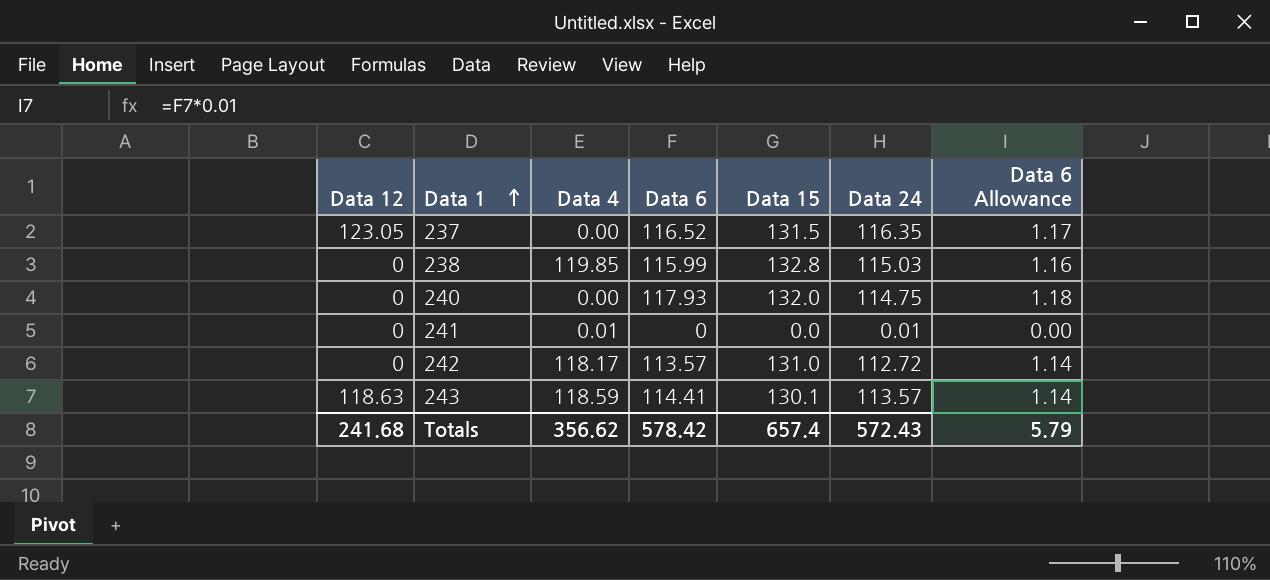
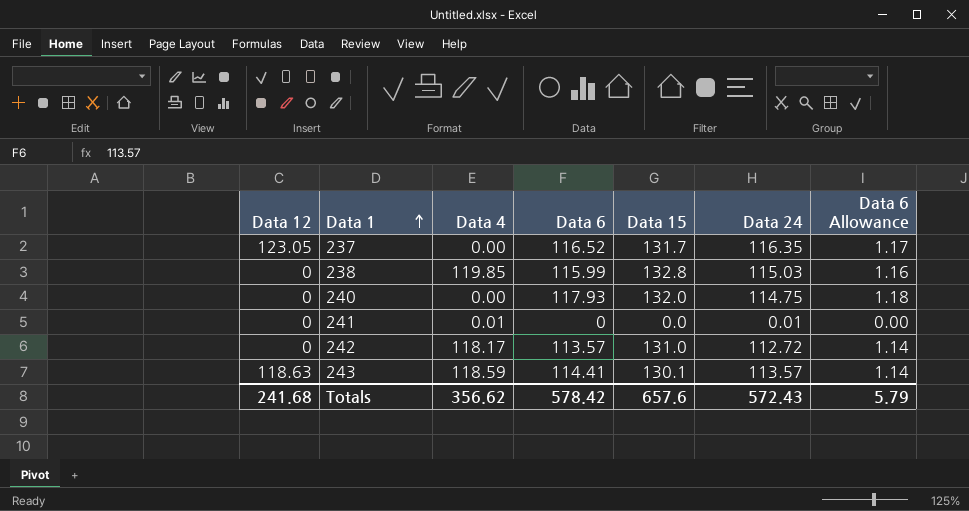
237 | Data 15: 131.5 -> 131.7
Totals | Data 15: 657.4 -> 657.6

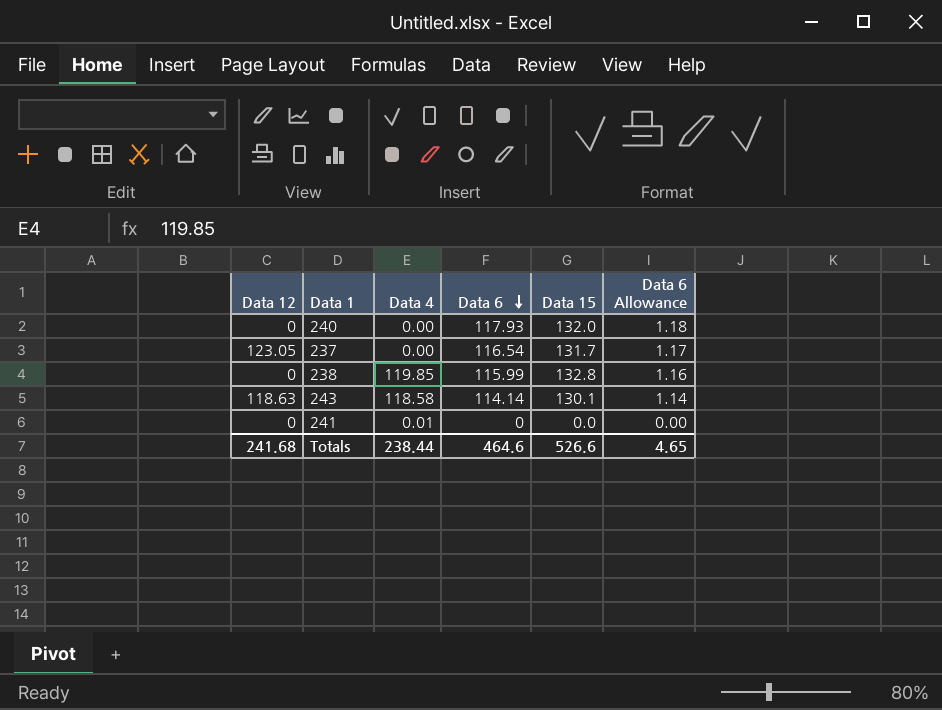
row order: Data 1 ascending -> Data 6 descending
column Data 24 | position: 6 -> none
row 242: 0 | 118.17 | 113.57 | 131.0 | 112.72 | 1.14 -> none
237 | Data 6: 116.52 -> 116.54
243 | Data 4: 118.59 -> 118.58
243 | Data 6: 114.41 -> 114.14
Totals | Data 4: 356.62 -> 238.44
Totals | Data 6: 578.42 -> 464.6
Totals | Data 15: 657.6 -> 526.6
Totals | Data 6 Allowance: 5.79 -> 4.65

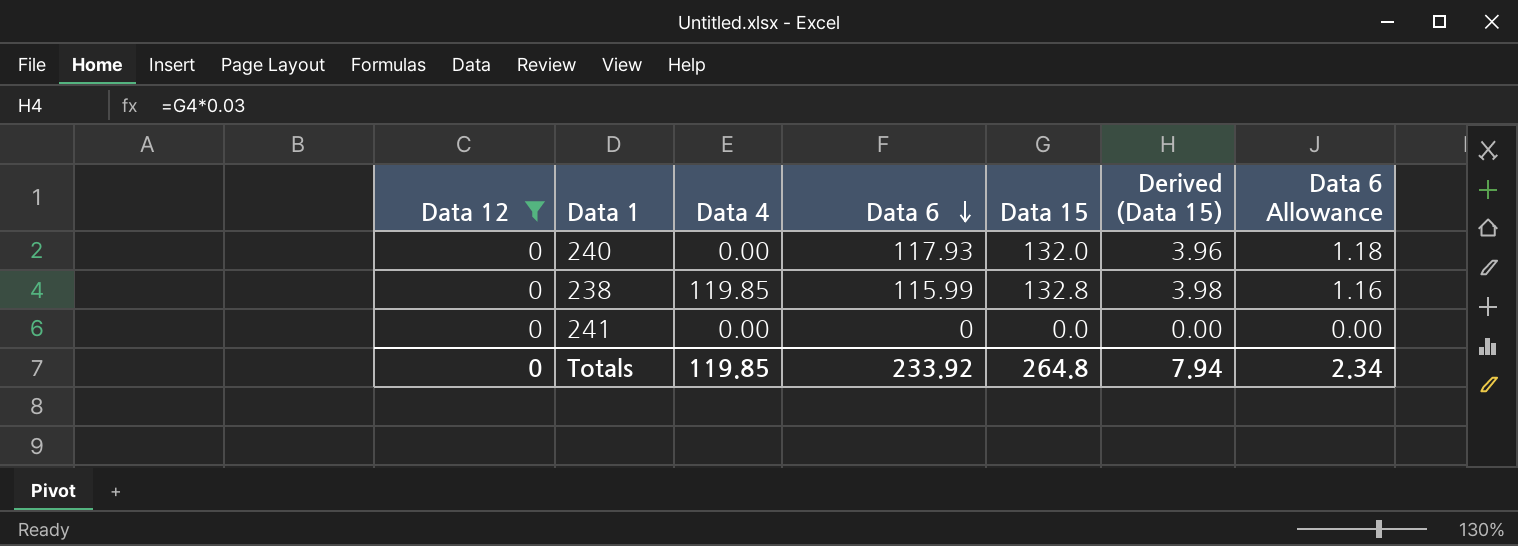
filter: none -> Data 12 = 0
column Derived (Data 15) | formula: none -> [Data 15] * 0.03
241 | Data 4: 0.01 -> 0.00
Totals | Data 12: 241.68 -> 0
Totals | Data 4: 238.44 -> 119.85
Totals | Data 6: 464.6 -> 233.92
Totals | Data 15: 526.6 -> 264.8
Totals | Data 6 Allowance: 4.65 -> 2.34

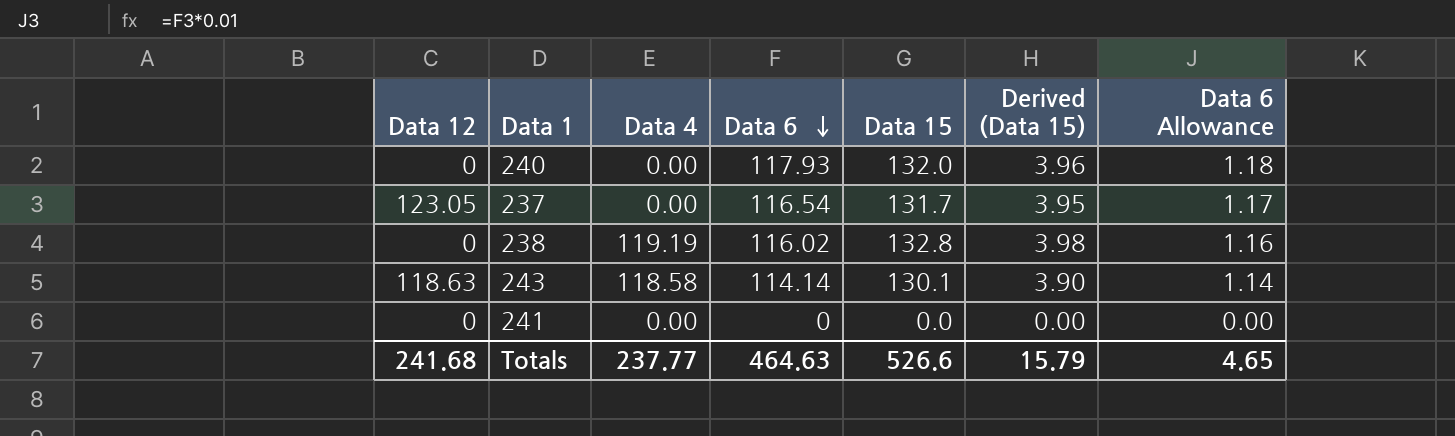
filter: Data 12 = 0 -> none
238 | Data 4: 119.85 -> 119.19
238 | Data 6: 115.99 -> 116.02
Totals | Data 12: 0 -> 241.68
Totals | Data 4: 119.85 -> 237.77
Totals | Data 6: 233.92 -> 464.63
Totals | Data 15: 264.8 -> 526.6
Totals | Derived (Data 15): 7.94 -> 15.79
Totals | Data 6 Allowance: 2.34 -> 4.65

